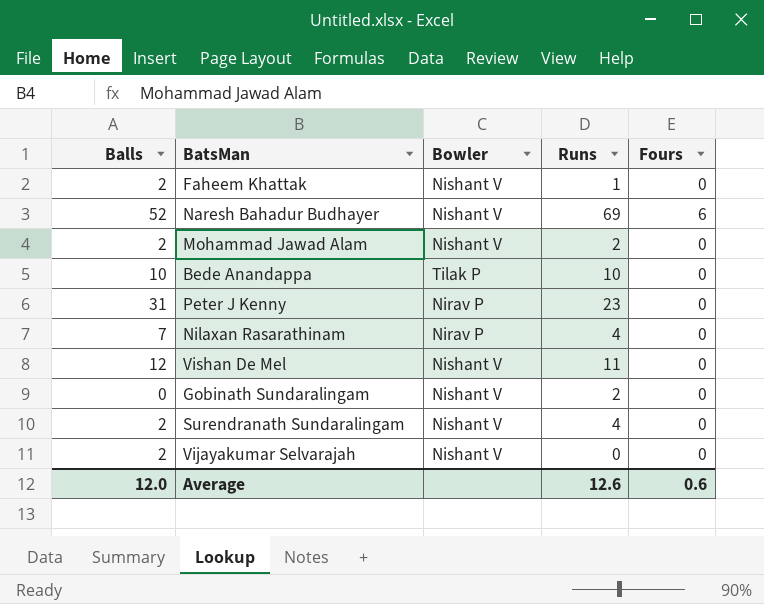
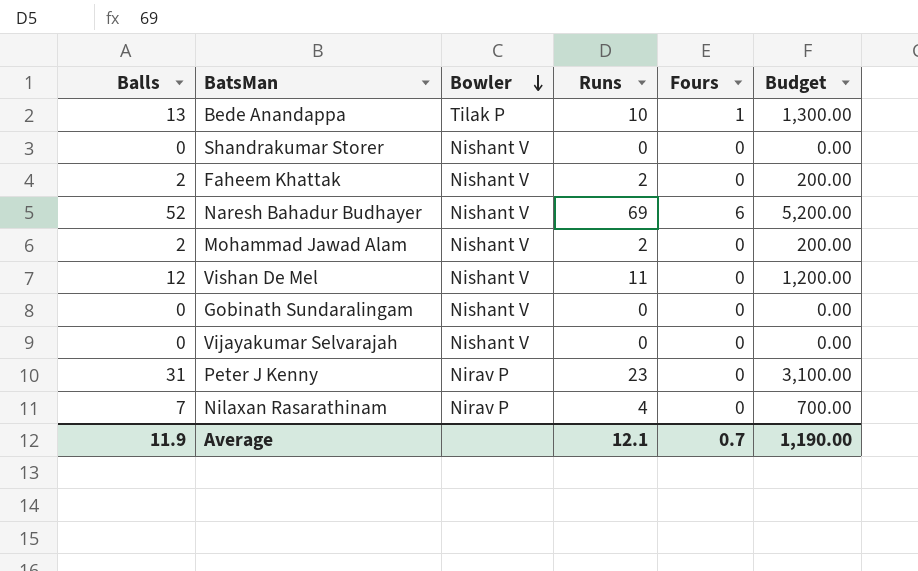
row order: none -> Bowler descending
column Budget | formula: none -> [Balls] * 100
row Surendranath Sundaralingam: 2 | Nishant V | 4 | 0 -> none
Bede Anandappa | Balls: 10 -> 13
Bede Anandappa | Fours: 0 -> 1
row Shandrakumar Storer: none -> 0 | Nishant V | 0 | 0 | 0.00
Faheem Khattak | Runs: 1 -> 2
Gobinath Sundaralingam | Runs: 2 -> 0
Vijayakumar Selvarajah | Balls: 2 -> 0
Average | Balls: 12.0 -> 11.9
Average | Runs: 12.6 -> 12.1
Average | Fours: 0.6 -> 0.7

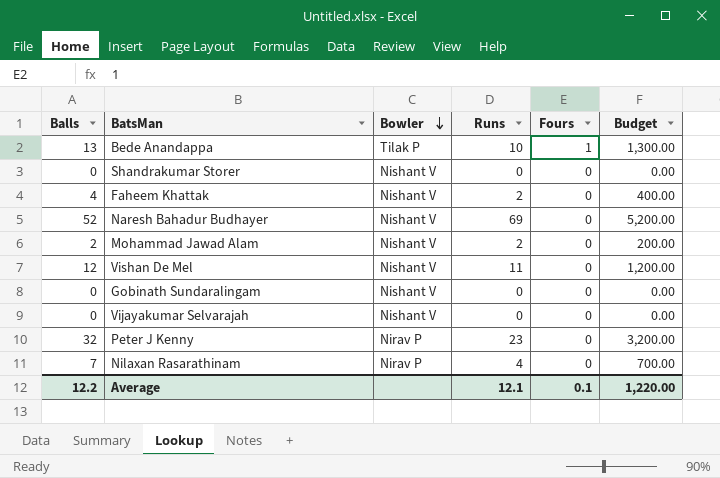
Faheem Khattak | Balls: 2 -> 4
Faheem Khattak | Budget: 200.00 -> 400.00
Naresh Bahadur Budhayer | Fours: 6 -> 0
Peter J Kenny | Balls: 31 -> 32
Peter J Kenny | Budget: 3,100.00 -> 3,200.00
Average | Balls: 11.9 -> 12.2
Average | Fours: 0.7 -> 0.1
Average | Budget: 1,190.00 -> 1,220.00

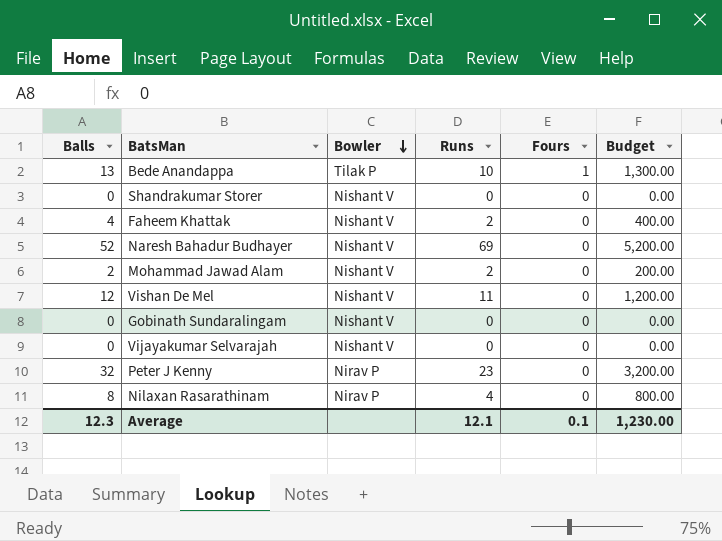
Nilaxan Rasarathinam | Balls: 7 -> 8
Nilaxan Rasarathinam | Budget: 700.00 -> 800.00
Average | Balls: 12.2 -> 12.3
Average | Budget: 1,220.00 -> 1,230.00

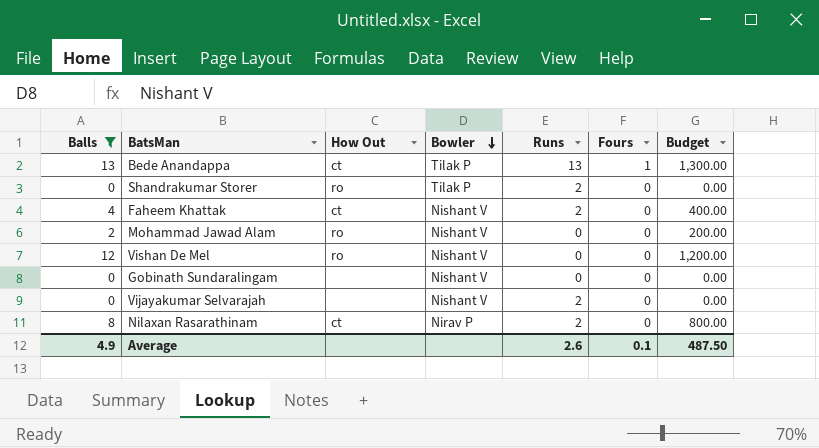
filter: none -> Balls <= 13
column How Out | position: none -> 3
Bede Anandappa | Runs: 10 -> 13
Shandrakumar Storer | Bowler: Nishant V -> Tilak P
Shandrakumar Storer | Runs: 0 -> 2
Mohammad Jawad Alam | Runs: 2 -> 0
Vishan De Mel | Runs: 11 -> 0
Vijayakumar Selvarajah | Runs: 0 -> 2
Nilaxan Rasarathinam | Runs: 4 -> 2
Average | Balls: 12.3 -> 4.9
Average | Runs: 12.1 -> 2.6
Average | Budget: 1,230.00 -> 487.50

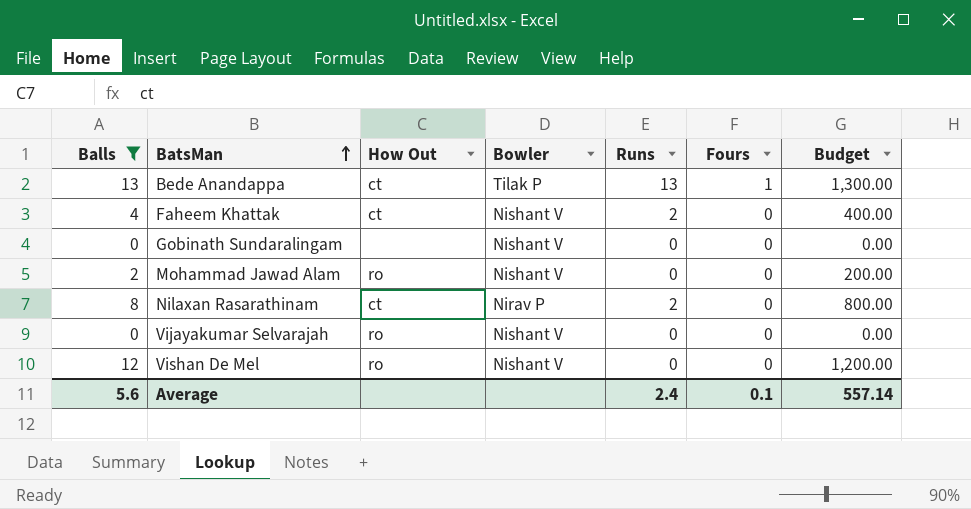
row order: Bowler descending -> BatsMan ascending
row Shandrakumar Storer: 0 | ro | Tilak P | 2 | 0 | 0.00 -> none
Vijayakumar Selvarajah | How Out: none -> ro
Vijayakumar Selvarajah | Runs: 2 -> 0
Average | Balls: 4.9 -> 5.6
Average | Runs: 2.6 -> 2.4
Average | Budget: 487.50 -> 557.14

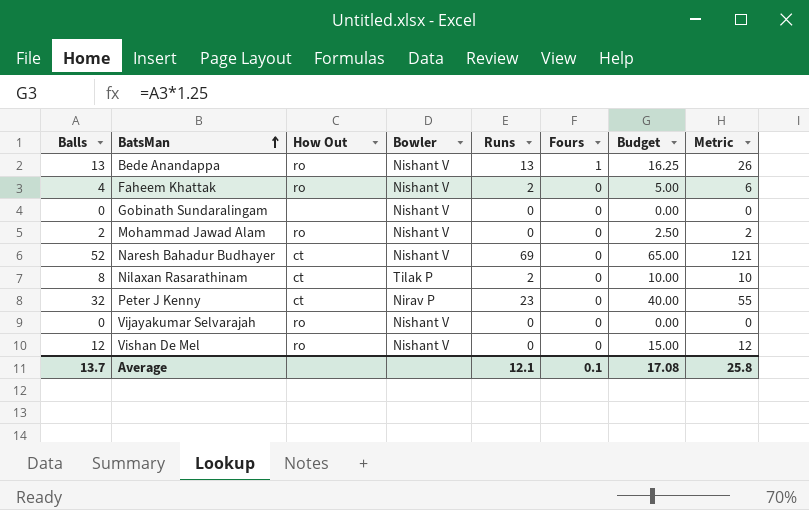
filter: Balls <= 13 -> none
column Budget | formula: [Balls] * 100 -> [Balls] * 1.25
column Metric | formula: none -> [Balls] + [Runs]
Bede Anandappa | How Out: ct -> ro
Bede Anandappa | Bowler: Tilak P -> Nishant V
Faheem Khattak | How Out: ct -> ro
Nilaxan Rasarathinam | Bowler: Nirav P -> Tilak P
Average | Balls: 5.6 -> 13.7
Average | Runs: 2.4 -> 12.1
Average | Budget: 557.14 -> 17.08

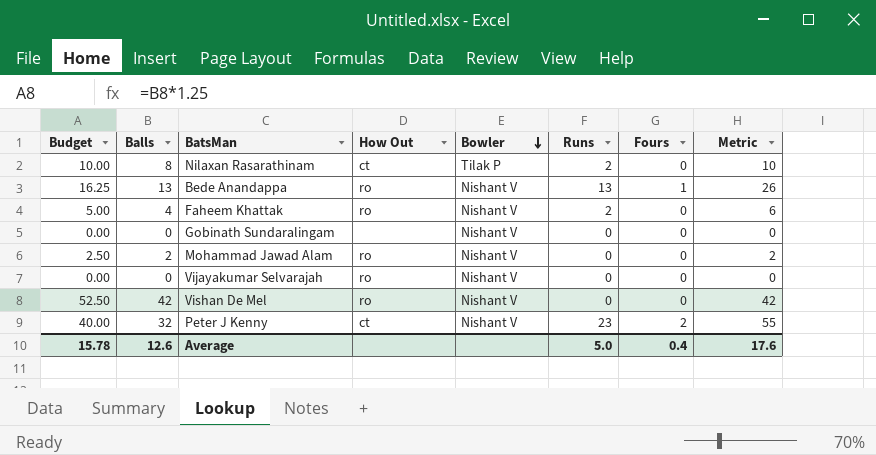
row order: BatsMan ascending -> Bowler descending
column Budget | position: 7 -> 1
row Naresh Bahadur Budhayer: 52 | ct | Nishant V | 69 | 0 | 65.00 | 121 -> none
Vishan De Mel | Budget: 15.00 -> 52.50
Vishan De Mel | Balls: 12 -> 42
Vishan De Mel | Metric: 12 -> 42
Peter J Kenny | Bowler: Nirav P -> Nishant V
Peter J Kenny | Fours: 0 -> 2
Average | Budget: 17.08 -> 15.78
Average | Balls: 13.7 -> 12.6
Average | Runs: 12.1 -> 5.0
Average | Fours: 0.1 -> 0.4
Average | Metric: 25.8 -> 17.6

